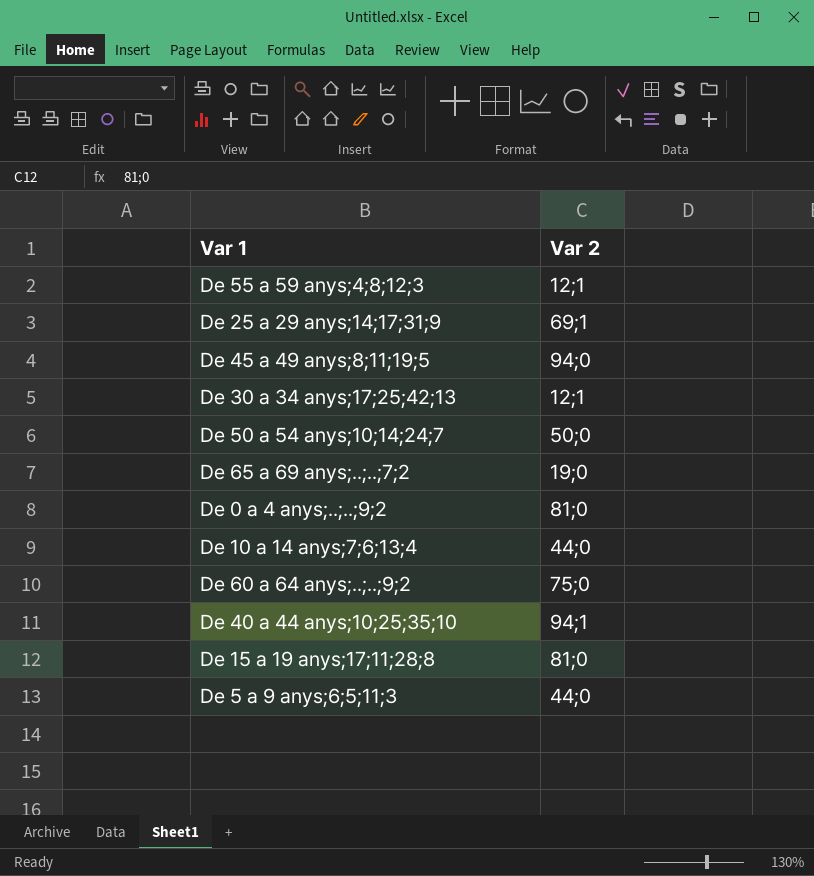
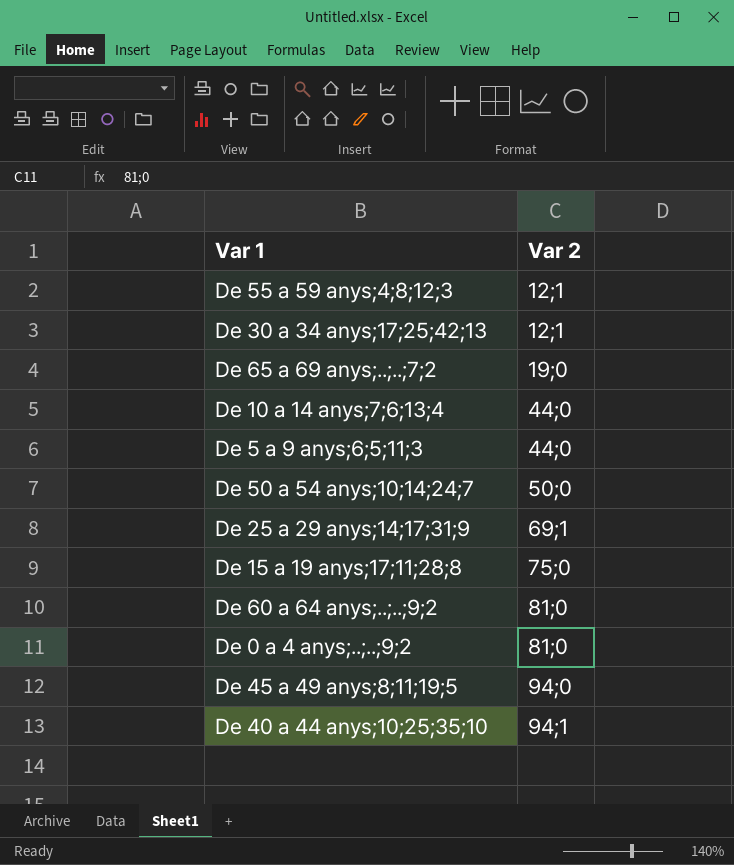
row order: none -> Var 2 ascending
De 15 a 19 anys;17;11;28;8 | Var 2: 81;0 -> 75;0
De 60 a 64 anys;..;..;9;2 | Var 2: 75;0 -> 81;0

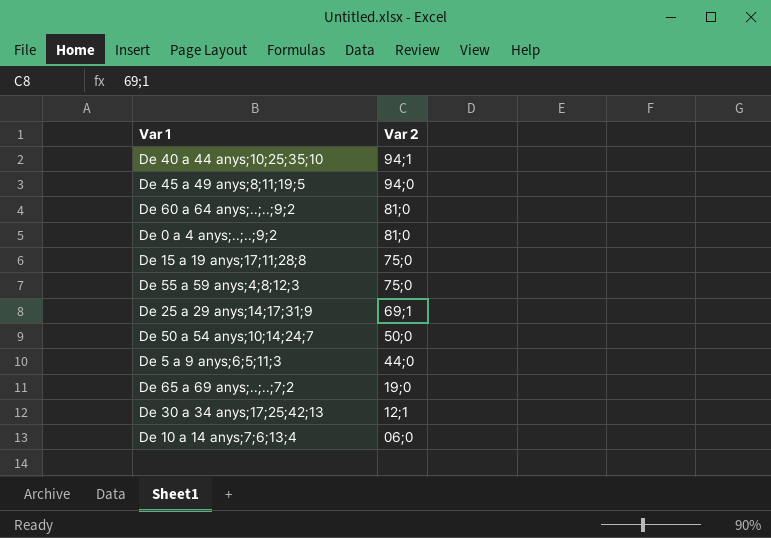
row order: Var 2 ascending -> Var 2 descending
De 55 a 59 anys;4;8;12;3 | Var 2: 12;1 -> 75;0
De 10 a 14 anys;7;6;13;4 | Var 2: 44;0 -> 06;0

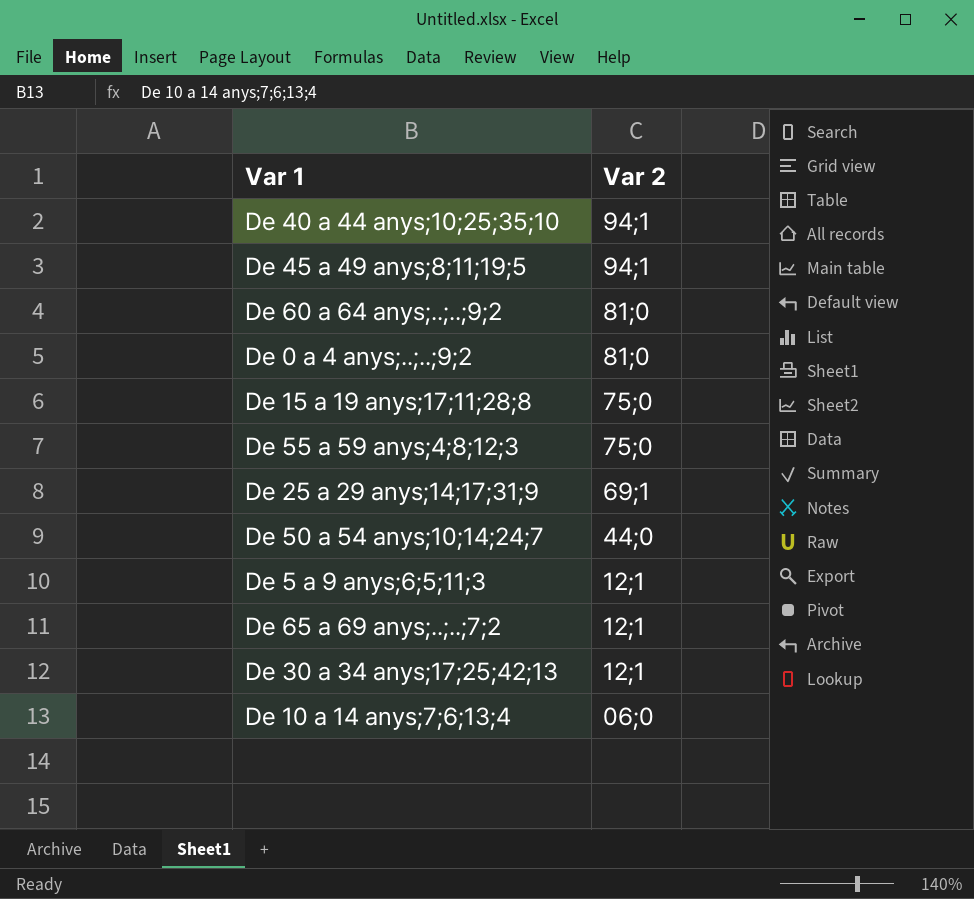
De 45 a 49 anys;8;11;19;5 | Var 2: 94;0 -> 94;1
De 50 a 54 anys;10;14;24;7 | Var 2: 50;0 -> 44;0
De 5 a 9 anys;6;5;11;3 | Var 2: 44;0 -> 12;1
De 65 a 69 anys;..;..;7;2 | Var 2: 19;0 -> 12;1

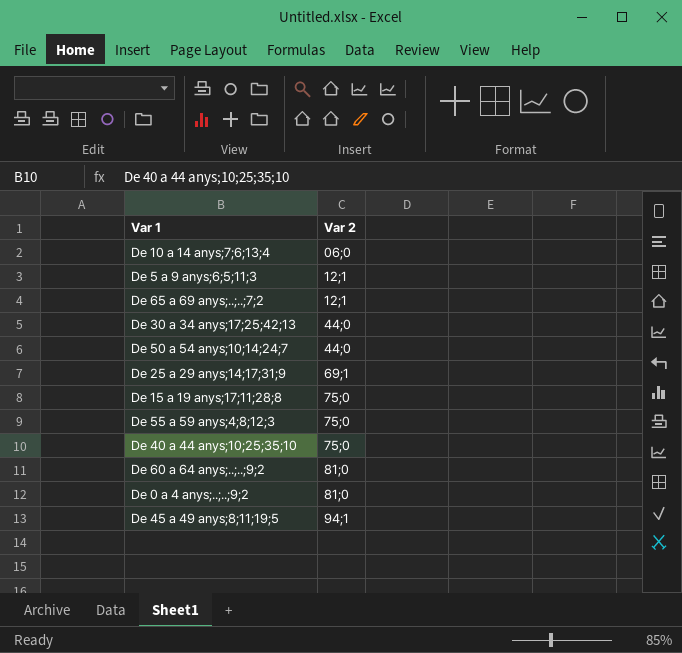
row order: Var 2 descending -> Var 2 ascending
De 30 a 34 anys;17;25;42;13 | Var 2: 12;1 -> 44;0
De 40 a 44 anys;10;25;35;10 | Var 2: 94;1 -> 75;0

